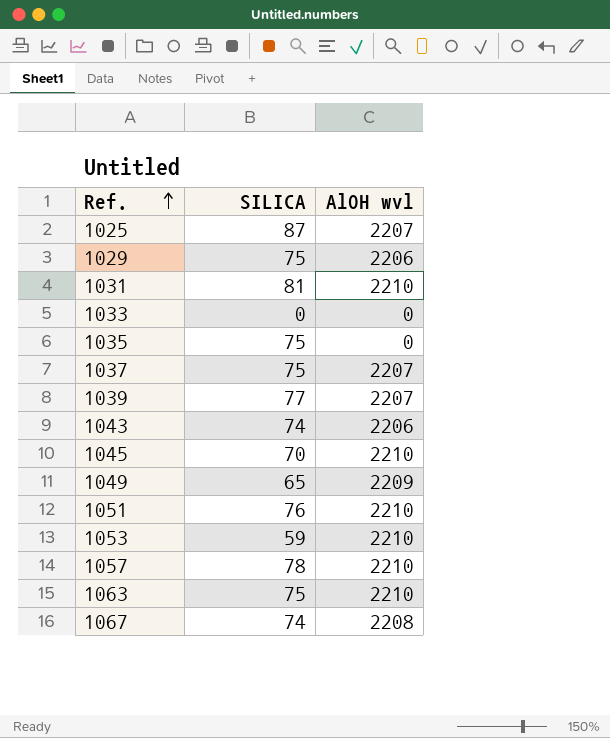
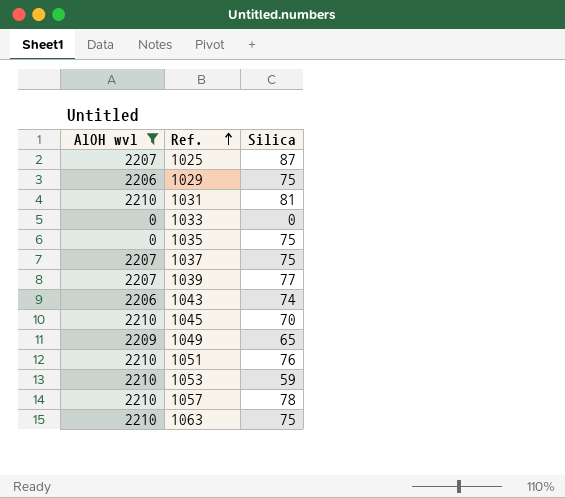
filter: none -> AlOH wvl != 2208
column AlOH wvl | position: 3 -> 1
column name: SILICA -> Silica

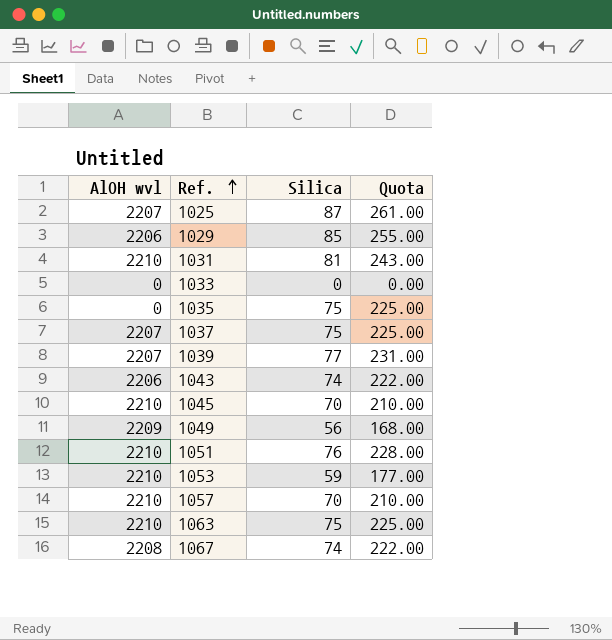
filter: AlOH wvl != 2208 -> none
column Quota | formula: none -> [Silica] * 3
1029 | Silica: 75 -> 85
1049 | Silica: 65 -> 56
1057 | Silica: 78 -> 70

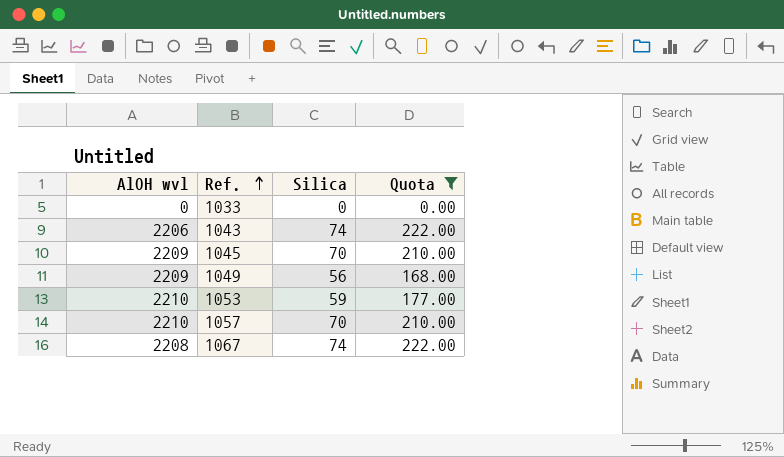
filter: none -> Quota <= 222.00
1045 | AlOH wvl: 2210 -> 2209

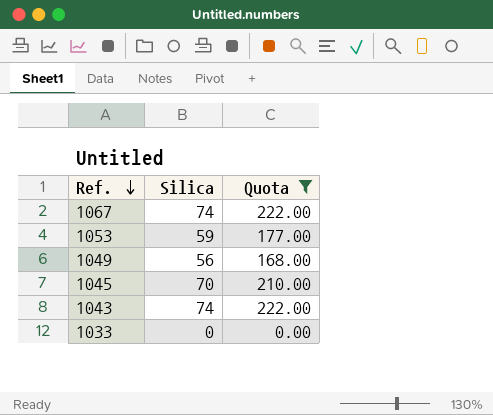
row order: Ref. ascending -> Ref. descending
column AlOH wvl | position: 1 -> none
row 1057: 2210 | 70 | 210.00 -> none

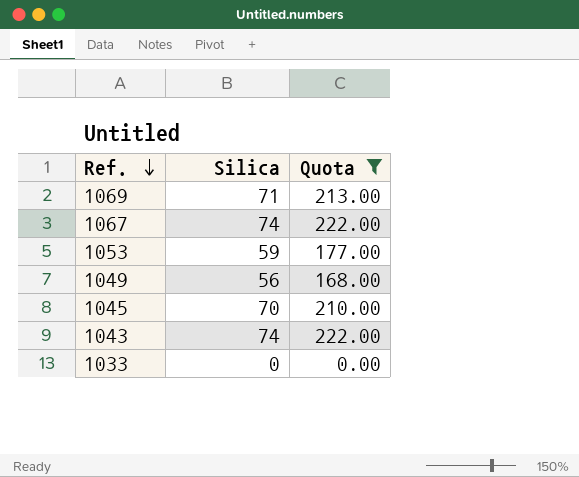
row 1069: none -> 71 | 213.00

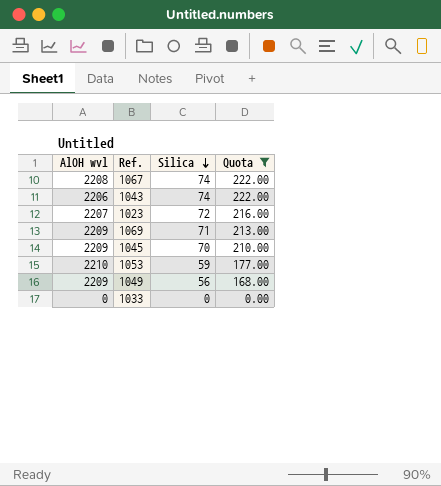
row order: Ref. descending -> Silica descending
column AlOH wvl | position: none -> 1
row 1023: none -> 2207 | 72 | 216.00

